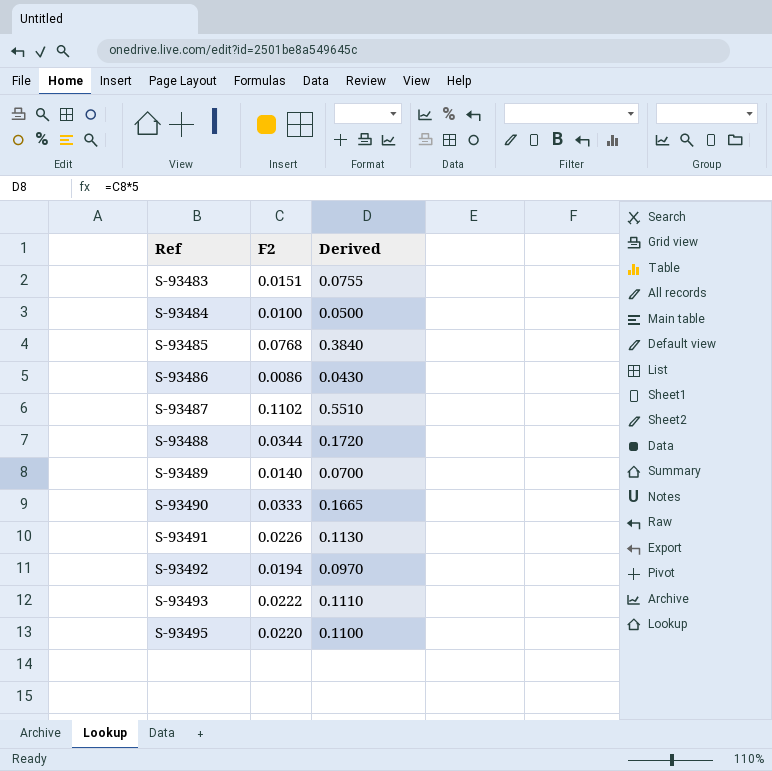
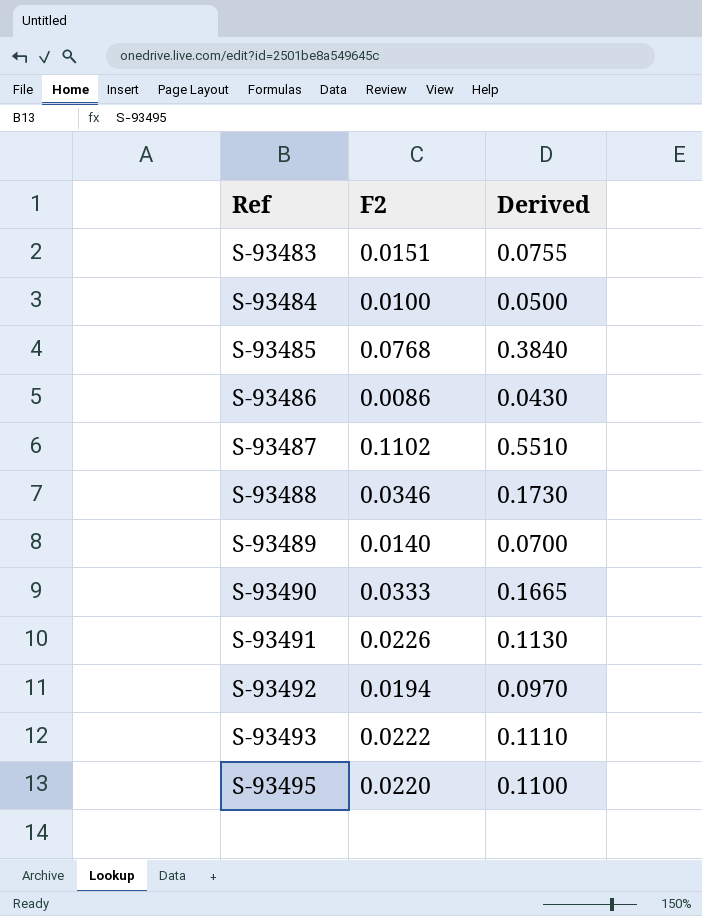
S-93488 | F2: 0.0344 -> 0.0346
S-93488 | Derived: 0.1720 -> 0.1730

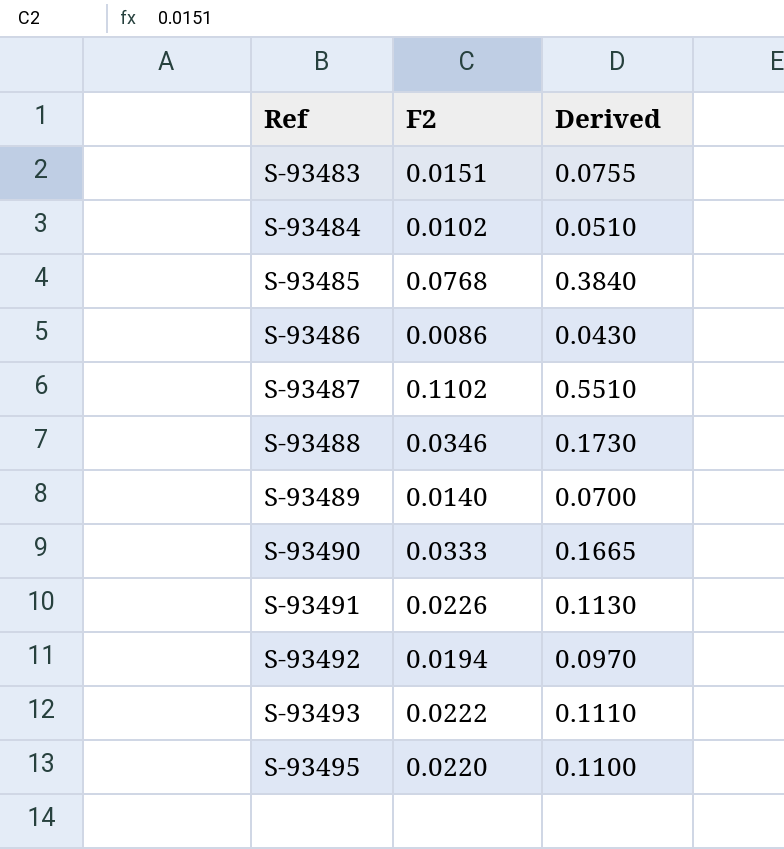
S-93484 | F2: 0.0100 -> 0.0102
S-93484 | Derived: 0.0500 -> 0.0510

